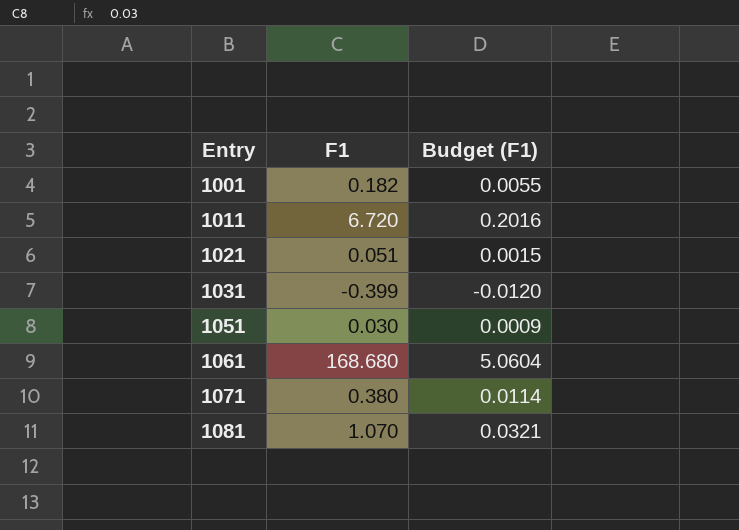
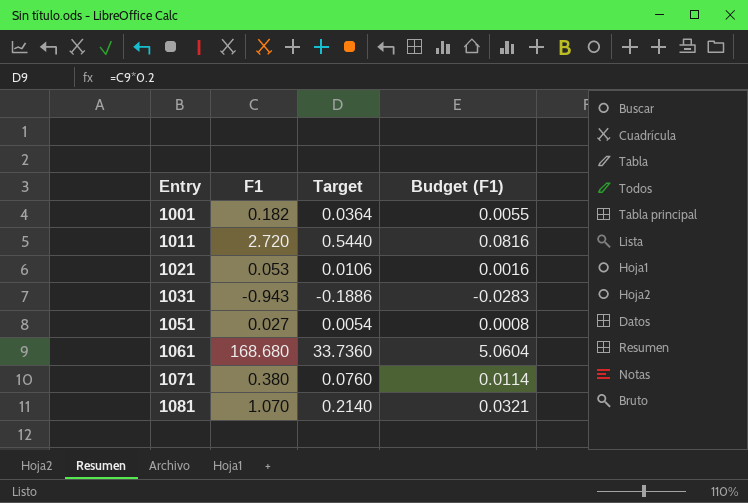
column Target | formula: none -> [F1] * 0.2
1011 | F1: 6.720 -> 2.720
1011 | Budget (F1): 0.2016 -> 0.0816
1021 | F1: 0.051 -> 0.053
1021 | Budget (F1): 0.0015 -> 0.0016
1031 | F1: -0.399 -> -0.943
1031 | Budget (F1): -0.0120 -> -0.0283
1051 | F1: 0.030 -> 0.027
1051 | Budget (F1): 0.0009 -> 0.0008

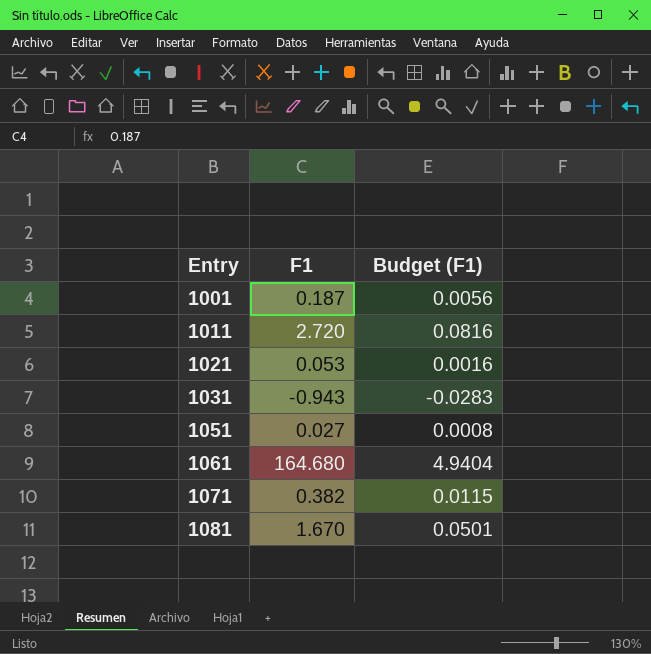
column Target | formula: [F1] * 0.2 -> none
1001 | F1: 0.182 -> 0.187
1001 | Budget (F1): 0.0055 -> 0.0056
1061 | F1: 168.680 -> 164.680
1061 | Budget (F1): 5.0604 -> 4.9404
1071 | F1: 0.380 -> 0.382
1071 | Budget (F1): 0.0114 -> 0.0115
1081 | F1: 1.070 -> 1.670
1081 | Budget (F1): 0.0321 -> 0.0501

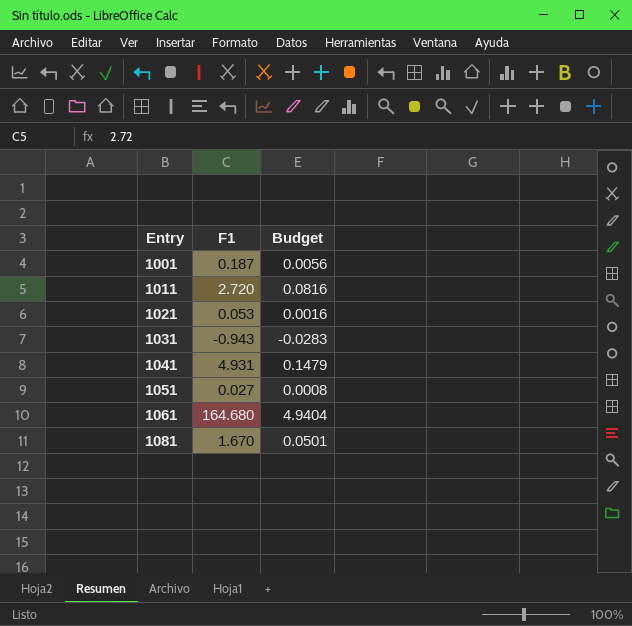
column name: Budget (F1) -> Budget
row 1071: 0.382 | 0.0115 -> none
row 1041: none -> 4.931 | 0.1479

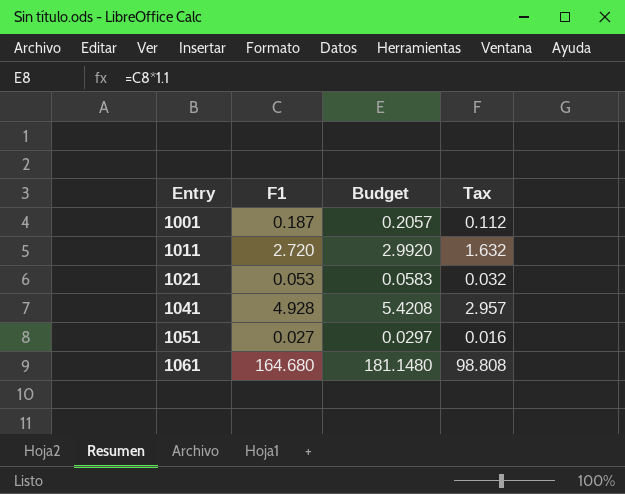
column Budget | formula: [F1] * 0.03 -> [F1] * 1.1
column Tax | formula: none -> [F1] * 0.6
row 1031: -0.943 | -0.0283 -> none
row 1081: 1.670 | 0.0501 -> none
1041 | F1: 4.931 -> 4.928

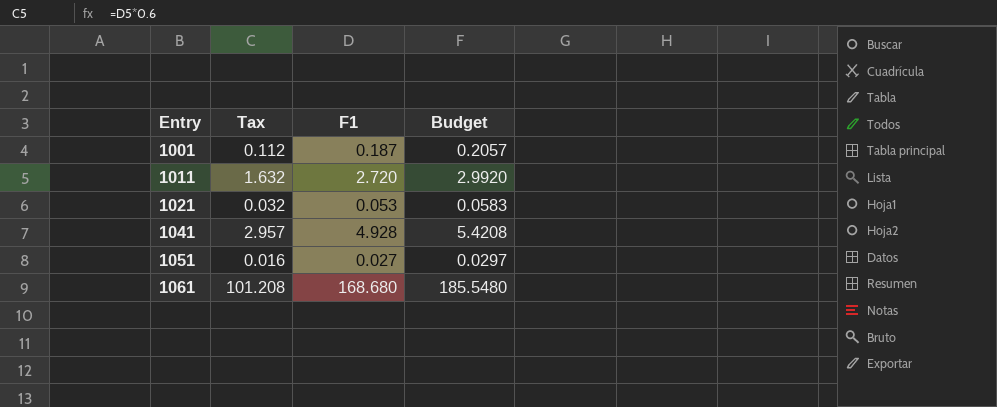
column Tax | position: 4 -> 2
1061 | Tax: 98.808 -> 101.208
1061 | F1: 164.680 -> 168.680
1061 | Budget: 181.1480 -> 185.5480

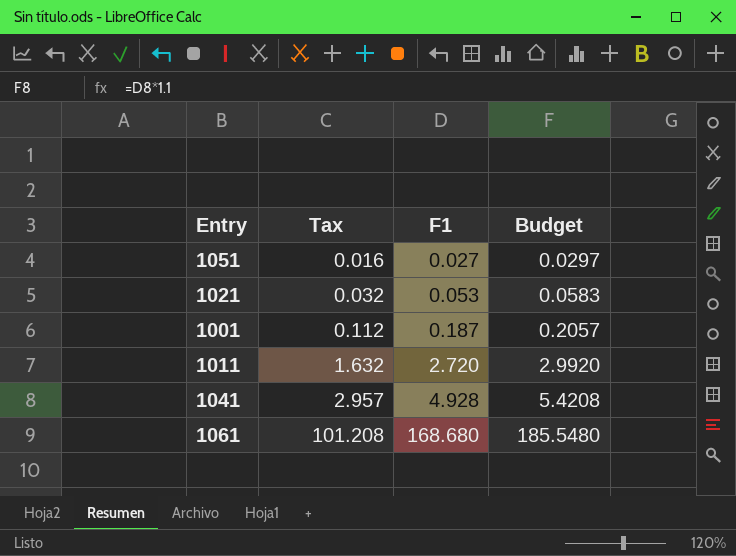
row order: Entry ascending -> Tax ascending

